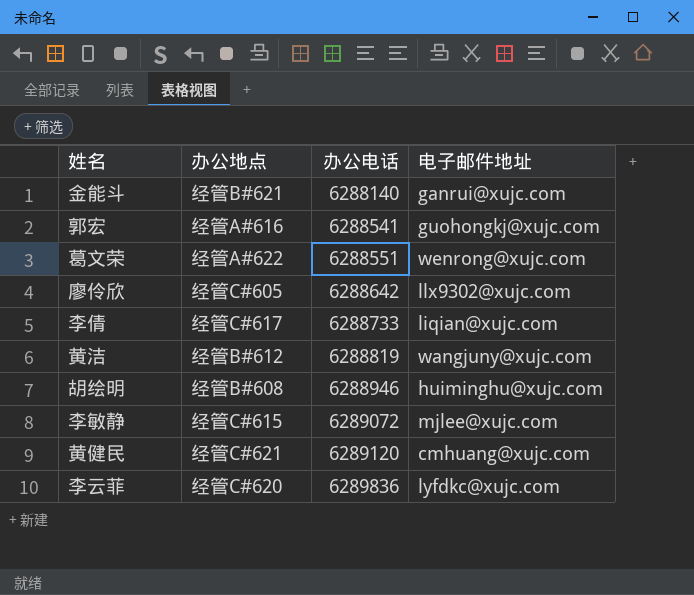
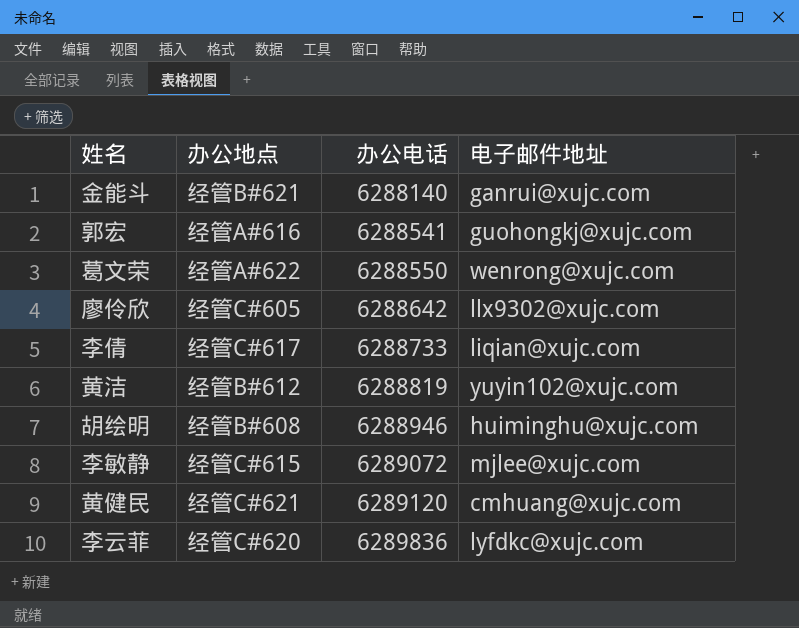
葛文荣 | 办公电话: 6288551 -> 6288550
黄洁 | 电子邮件地址: wangjuny@xujc.com -> yuyin102@xujc.com

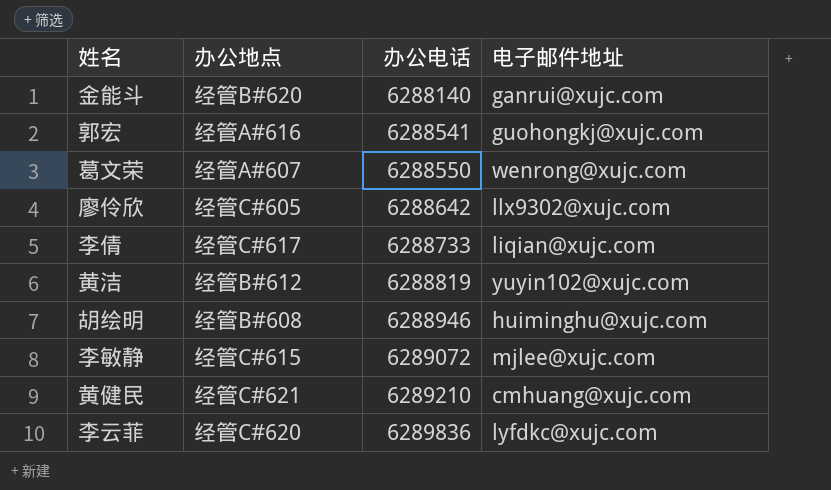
金能斗 | 办公地点: 经管B#621 -> 经管B#620
葛文荣 | 办公地点: 经管A#622 -> 经管A#607
黄健民 | 办公电话: 6289120 -> 6289210

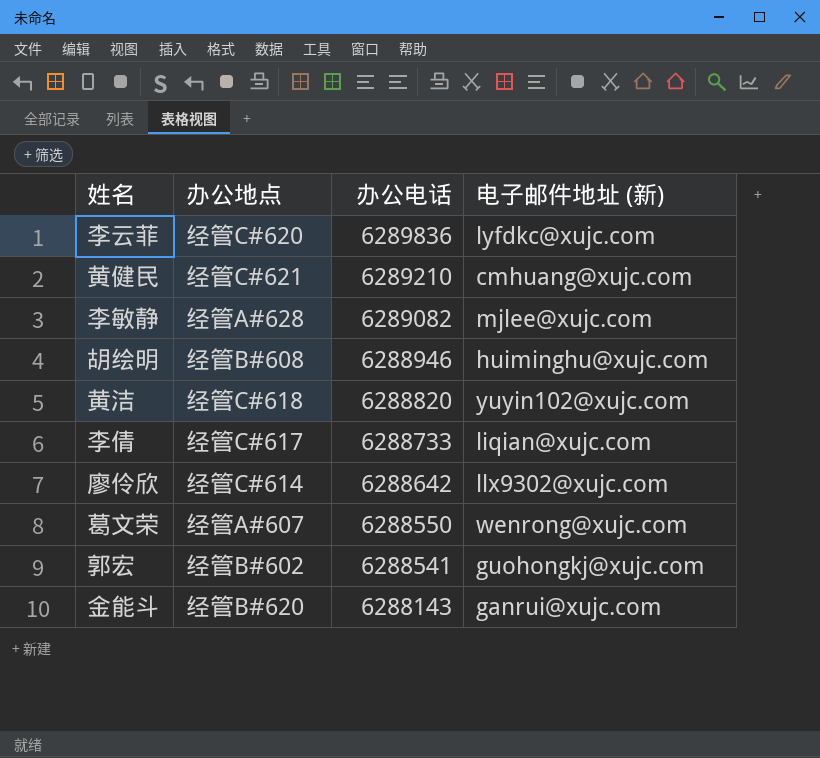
row order: 办公电话 ascending -> 办公电话 descending
column name: 电子邮件地址 -> 电子邮件地址 (新)
李敏静 | 办公地点: 经管C#615 -> 经管A#628
李敏静 | 办公电话: 6289072 -> 6289082
黄洁 | 办公地点: 经管B#612 -> 经管C#618
黄洁 | 办公电话: 6288819 -> 6288820
廖伶欣 | 办公地点: 经管C#605 -> 经管C#614
郭宏 | 办公地点: 经管A#616 -> 经管B#602
金能斗 | 办公电话: 6288140 -> 6288143

